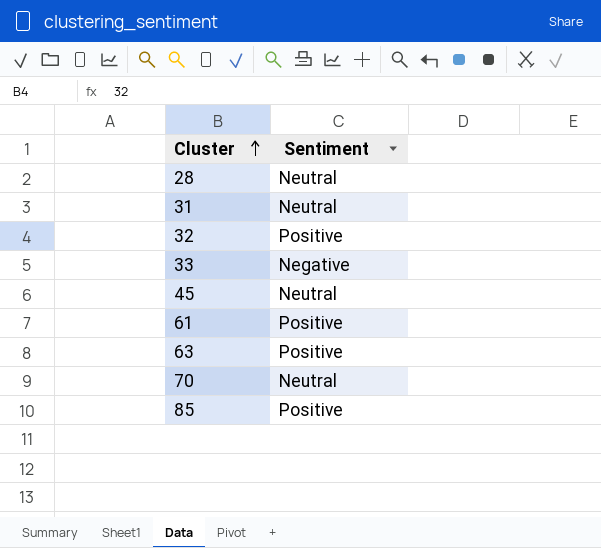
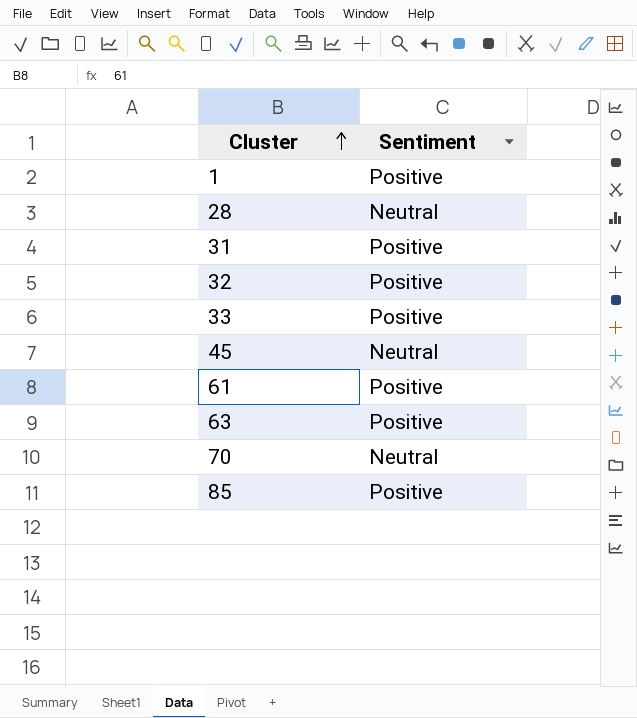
row 1: none -> Positive
31 | Sentiment: Neutral -> Positive
33 | Sentiment: Negative -> Positive

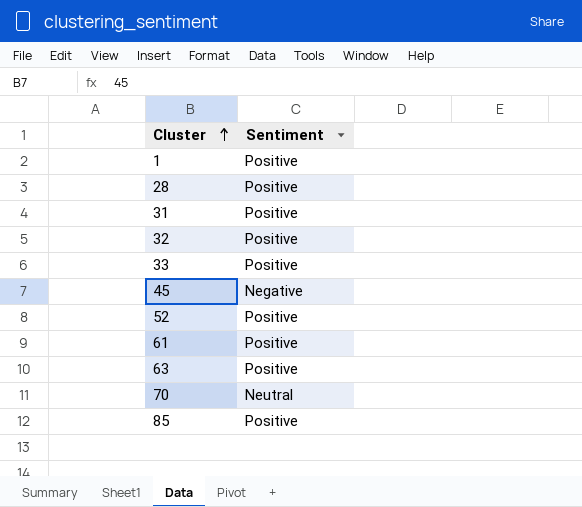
28 | Sentiment: Neutral -> Positive
45 | Sentiment: Neutral -> Negative
row 52: none -> Positive

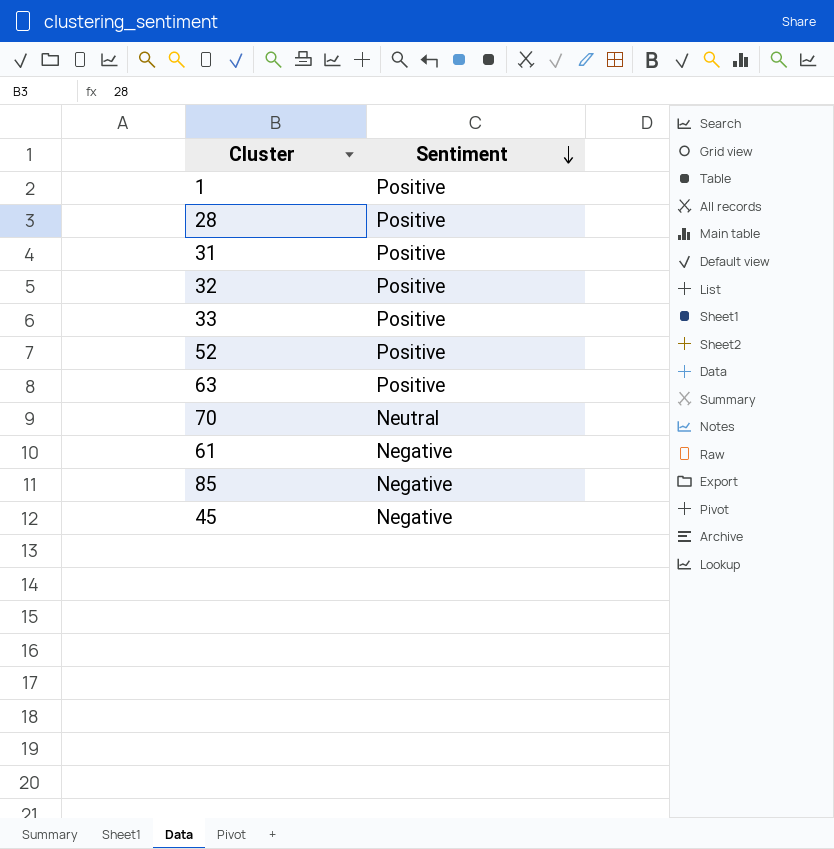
row order: Cluster ascending -> Sentiment descending
61 | Sentiment: Positive -> Negative
85 | Sentiment: Positive -> Negative

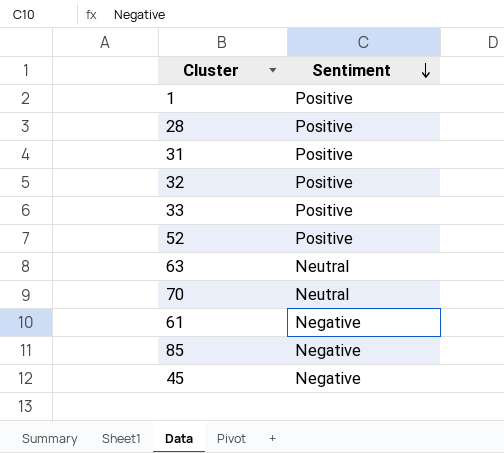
63 | Sentiment: Positive -> Neutral

